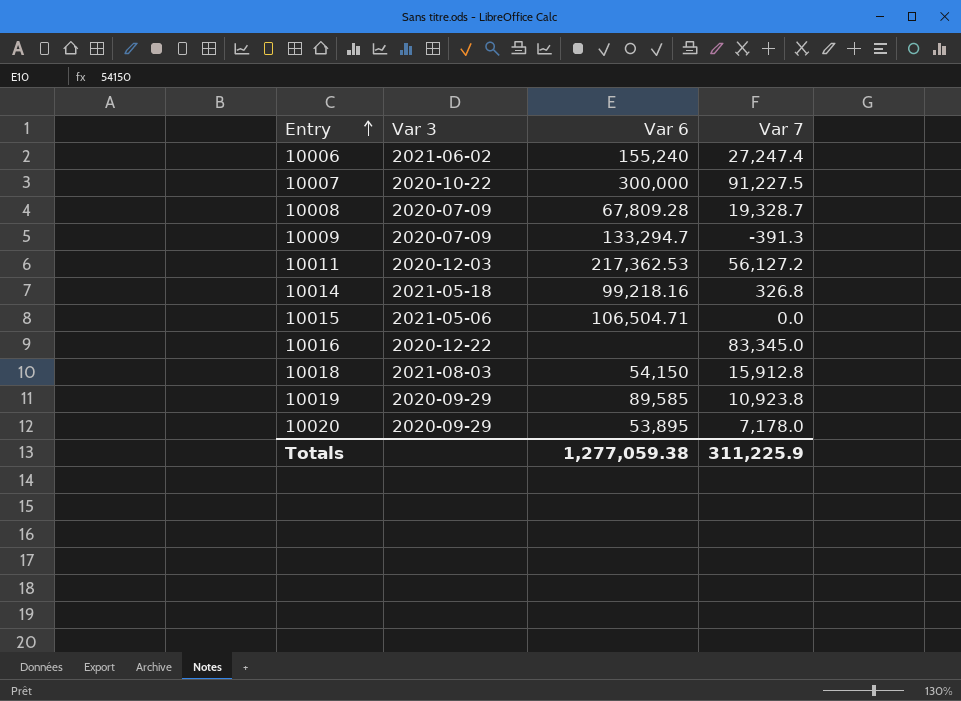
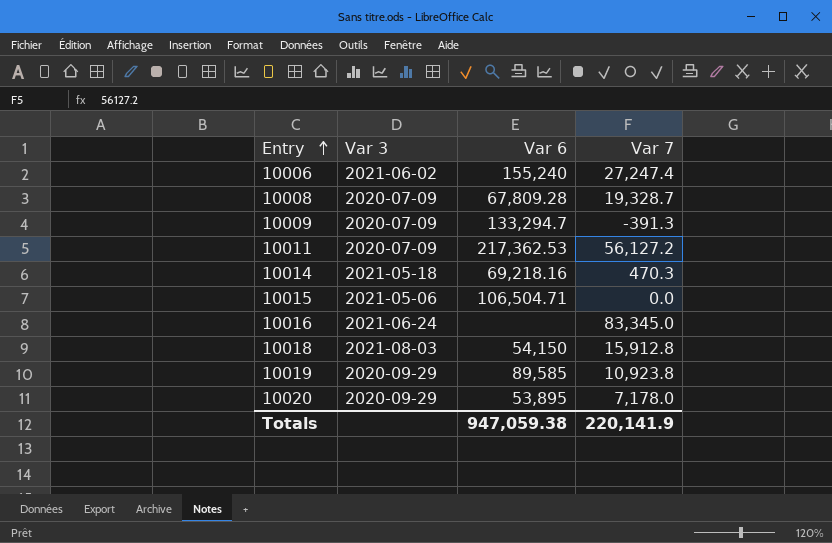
row 10007: 2020-10-22 | 300,000 | 91,227.5 -> none
10011 | Var 3: 2020-12-03 -> 2020-07-09
10014 | Var 6: 99,218.16 -> 69,218.16
10014 | Var 7: 326.8 -> 470.3
10016 | Var 3: 2020-12-22 -> 2021-06-24
Totals | Var 6: 1,277,059.38 -> 947,059.38
Totals | Var 7: 311,225.9 -> 220,141.9

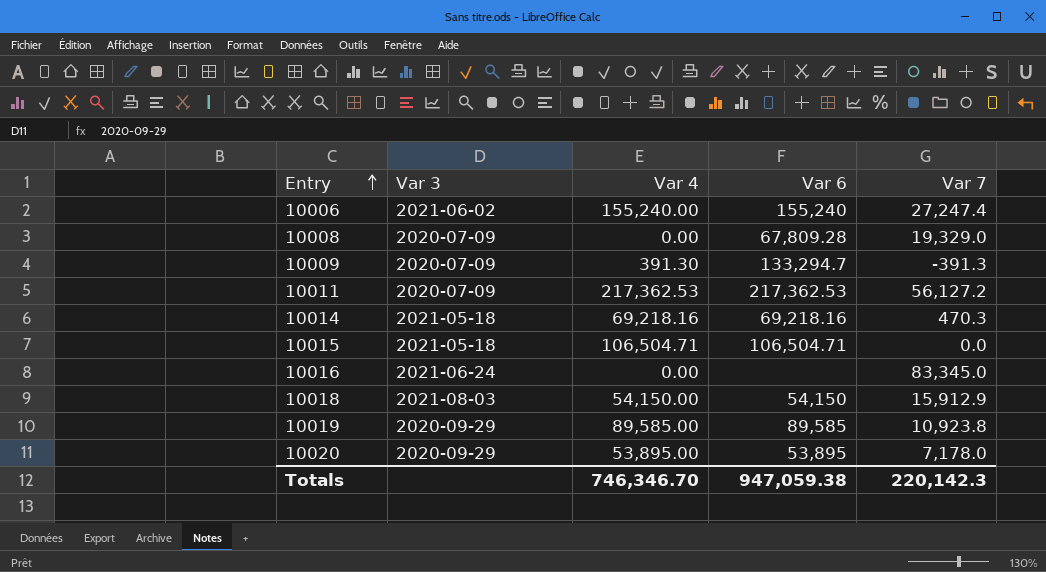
column Var 4 | position: none -> 3
10008 | Var 7: 19,328.7 -> 19,329.0
10015 | Var 3: 2021-05-06 -> 2021-05-18
10018 | Var 7: 15,912.8 -> 15,912.9
Totals | Var 7: 220,141.9 -> 220,142.3

